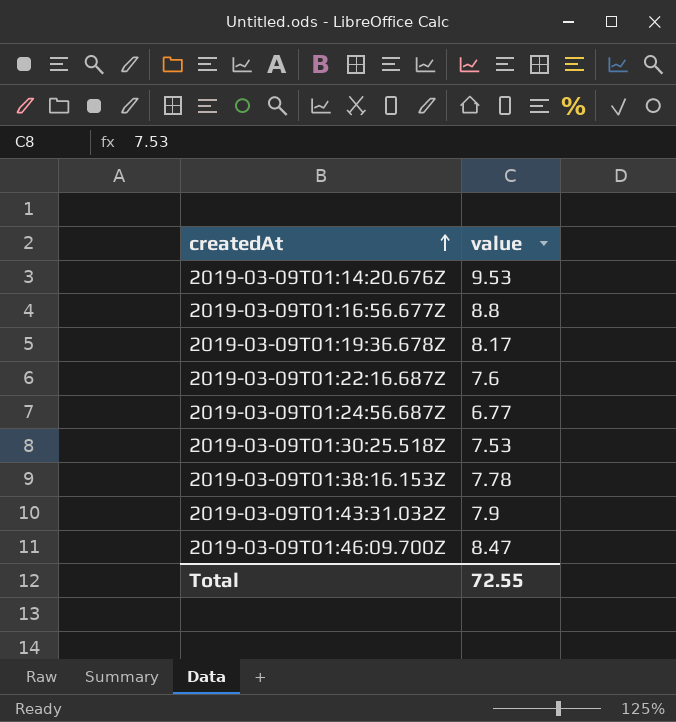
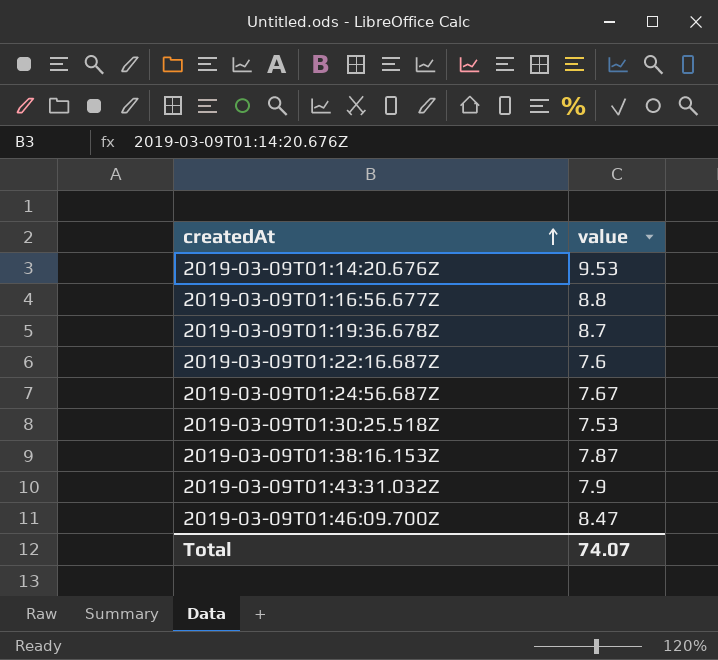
2019-03-09T01:19:36.678Z | value: 8.17 -> 8.7
2019-03-09T01:24:56.687Z | value: 6.77 -> 7.67
2019-03-09T01:38:16.153Z | value: 7.78 -> 7.87
Total | value: 72.55 -> 74.07

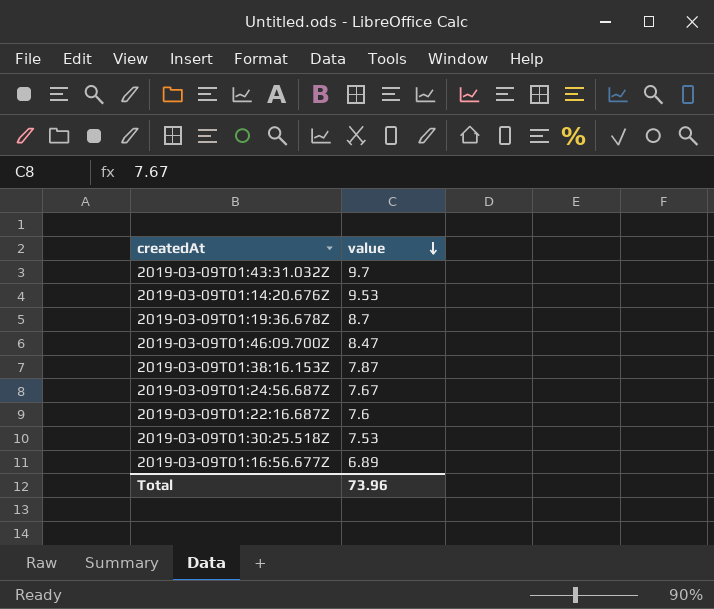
row order: createdAt ascending -> value descending
2019-03-09T01:43:31.032Z | value: 7.9 -> 9.7
2019-03-09T01:16:56.677Z | value: 8.8 -> 6.89
Total | value: 74.07 -> 73.96

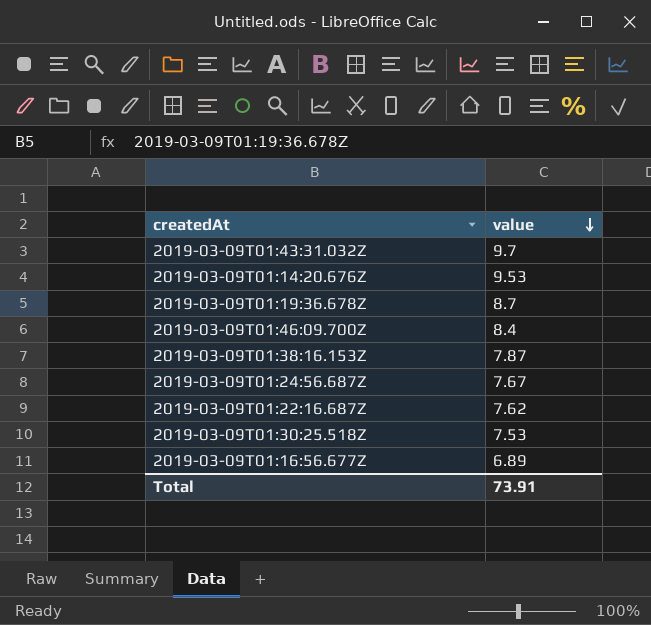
2019-03-09T01:46:09.700Z | value: 8.47 -> 8.4
2019-03-09T01:22:16.687Z | value: 7.6 -> 7.62
Total | value: 73.96 -> 73.91

